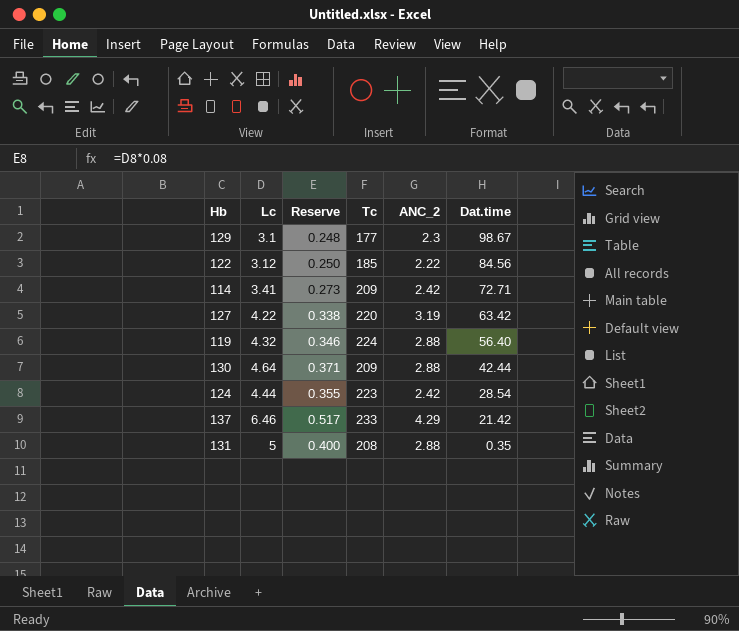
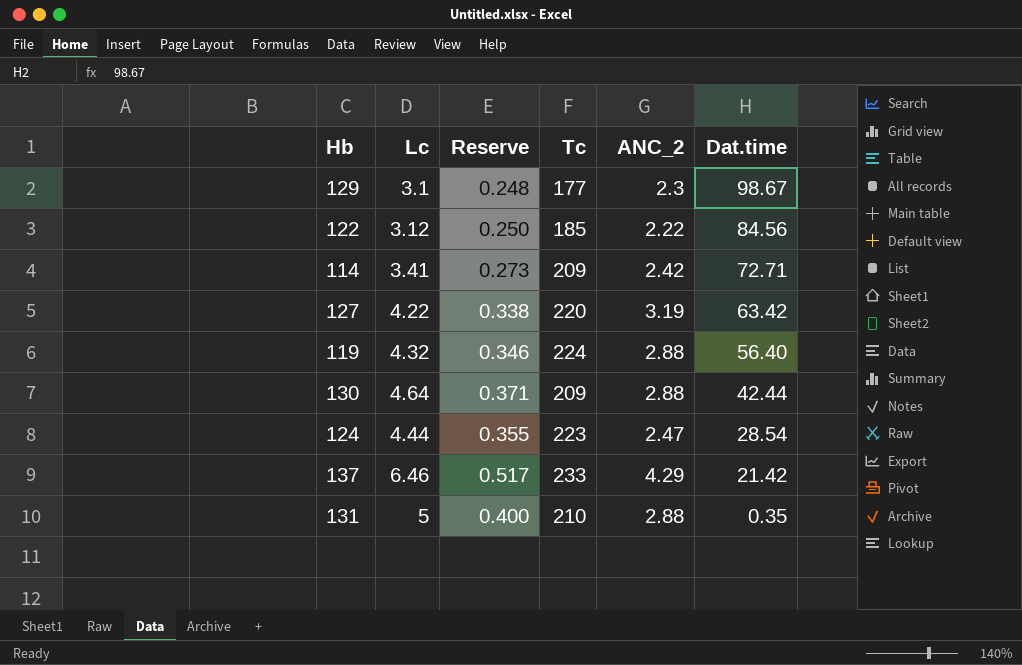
124 | ANC_2: 2.42 -> 2.47
131 | Tc: 208 -> 210

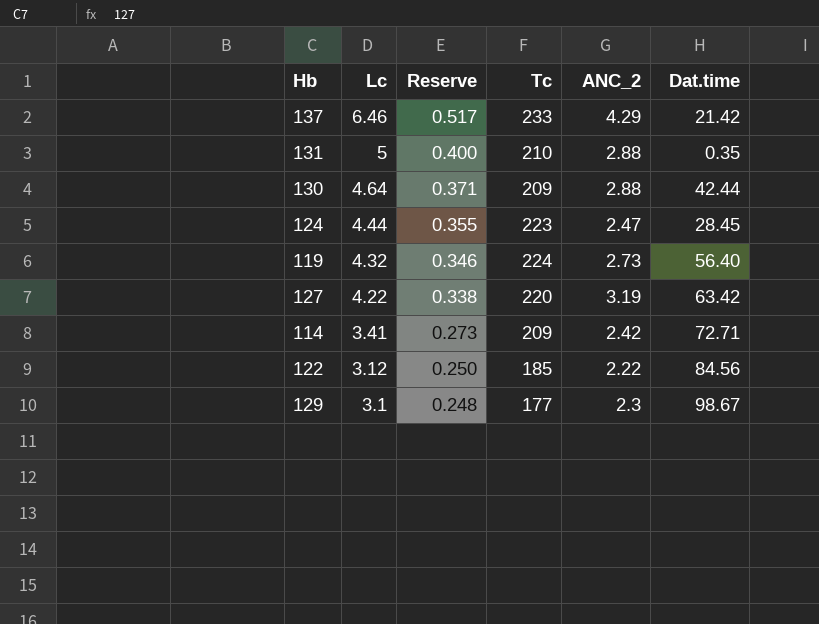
row order: Dat.time descending -> Lc descending
124 | Dat.time: 28.54 -> 28.45
119 | ANC_2: 2.88 -> 2.73

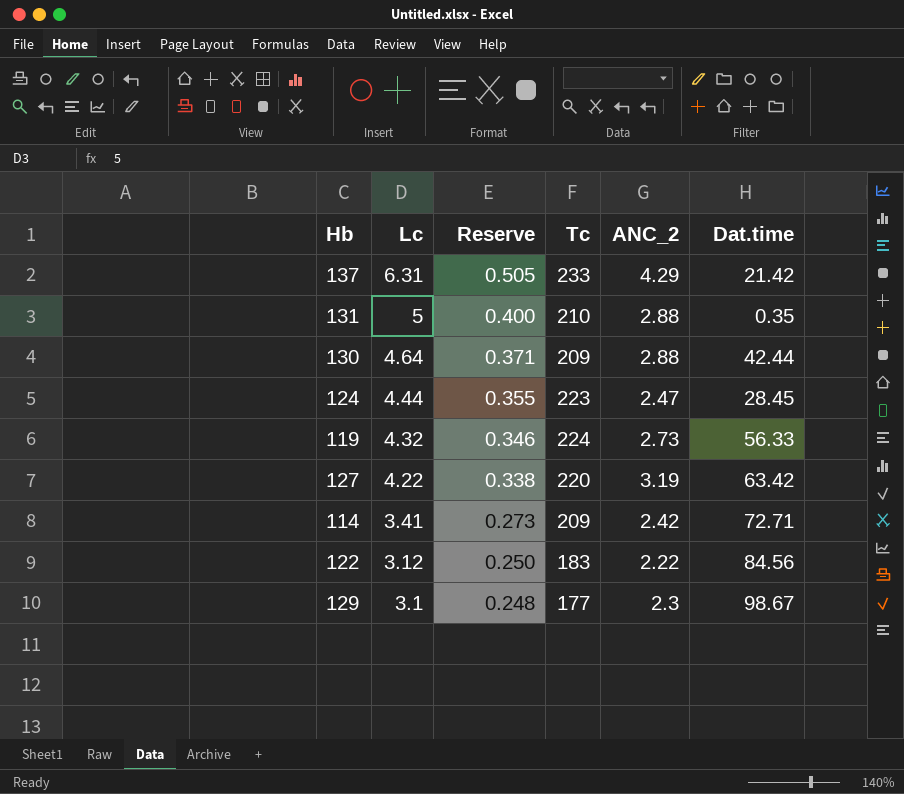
137 | Lc: 6.46 -> 6.31
137 | Reserve: 0.517 -> 0.505
119 | Dat.time: 56.40 -> 56.33
122 | Tc: 185 -> 183

